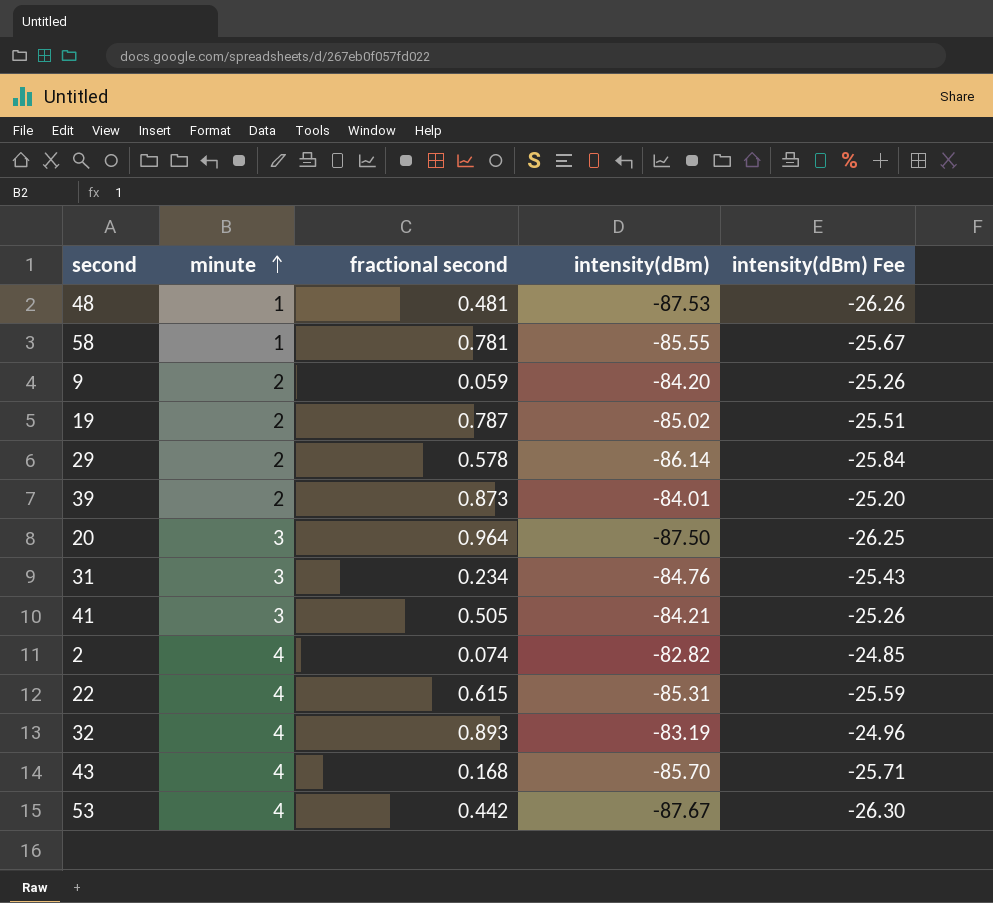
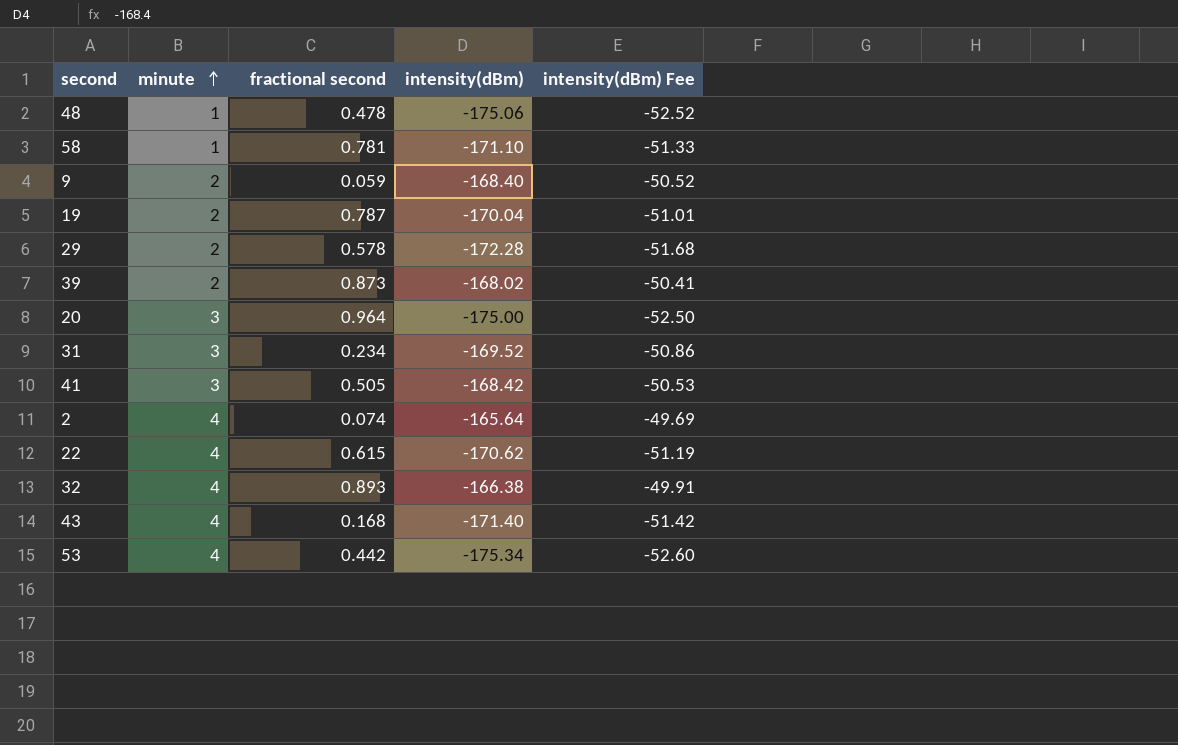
48 | fractional second: 0.481 -> 0.478
48 | intensity(dBm): -87.53 -> -175.06
48 | intensity(dBm) Fee: -26.26 -> -52.52
58 | intensity(dBm): -85.55 -> -171.10
58 | intensity(dBm) Fee: -25.67 -> -51.33
9 | intensity(dBm): -84.20 -> -168.40
9 | intensity(dBm) Fee: -25.26 -> -50.52
19 | intensity(dBm): -85.02 -> -170.04
19 | intensity(dBm) Fee: -25.51 -> -51.01
29 | intensity(dBm): -86.14 -> -172.28
29 | intensity(dBm) Fee: -25.84 -> -51.68
39 | intensity(dBm): -84.01 -> -168.02
39 | intensity(dBm) Fee: -25.20 -> -50.41
20 | intensity(dBm): -87.50 -> -175.00
20 | intensity(dBm) Fee: -26.25 -> -52.50
31 | intensity(dBm): -84.76 -> -169.52
31 | intensity(dBm) Fee: -25.43 -> -50.86
41 | intensity(dBm): -84.21 -> -168.42
41 | intensity(dBm) Fee: -25.26 -> -50.53
2 | intensity(dBm): -82.82 -> -165.64
2 | intensity(dBm) Fee: -24.85 -> -49.69
22 | intensity(dBm): -85.31 -> -170.62
22 | intensity(dBm) Fee: -25.59 -> -51.19
32 | intensity(dBm): -83.19 -> -166.38
32 | intensity(dBm) Fee: -24.96 -> -49.91
43 | intensity(dBm): -85.70 -> -171.40
43 | intensity(dBm) Fee: -25.71 -> -51.42
53 | intensity(dBm): -87.67 -> -175.34
53 | intensity(dBm) Fee: -26.30 -> -52.60

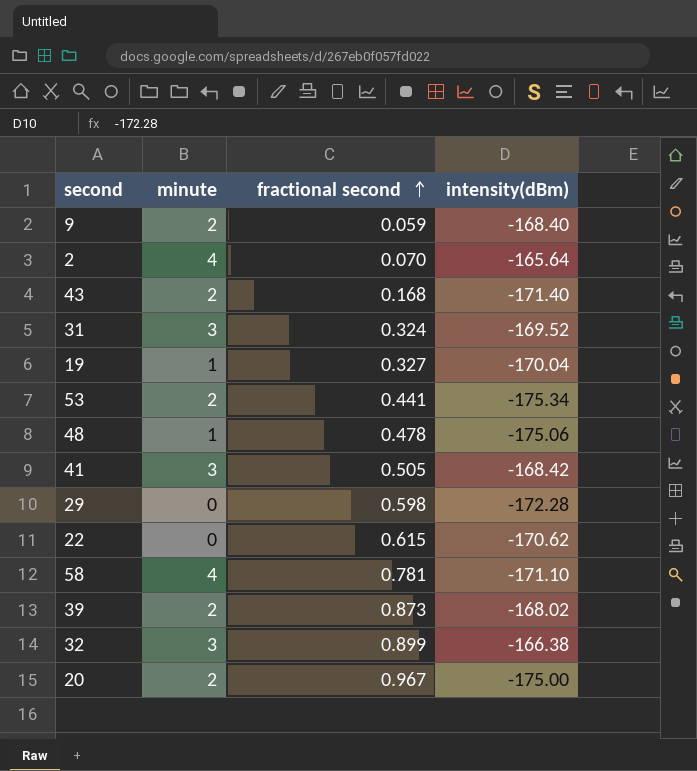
row order: minute ascending -> fractional second ascending
column intensity(dBm) Fee | formula: [intensity(dBm)] * 0.3 -> none
2 | fractional second: 0.074 -> 0.070
43 | minute: 4 -> 2
31 | fractional second: 0.234 -> 0.324
19 | minute: 2 -> 1
19 | fractional second: 0.787 -> 0.327
53 | minute: 4 -> 2
53 | fractional second: 0.442 -> 0.441
29 | minute: 2 -> 0
29 | fractional second: 0.578 -> 0.598
22 | minute: 4 -> 0
58 | minute: 1 -> 4
32 | minute: 4 -> 3
32 | fractional second: 0.893 -> 0.899
20 | minute: 3 -> 2
20 | fractional second: 0.964 -> 0.967

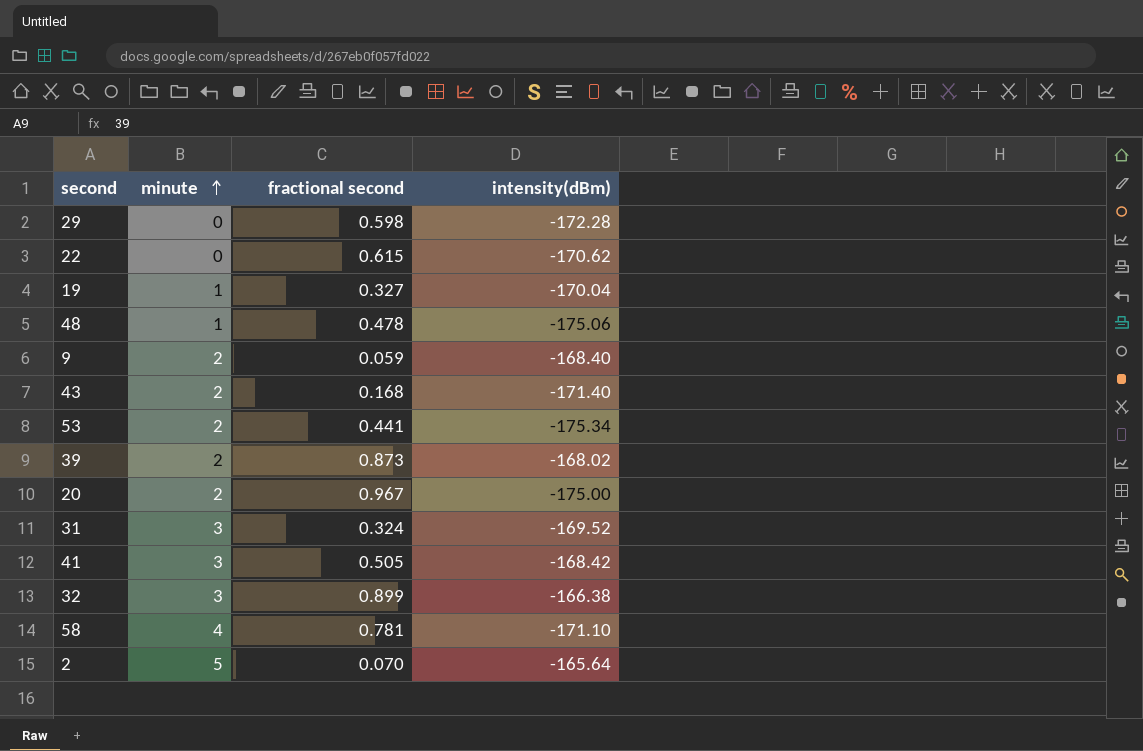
row order: fractional second ascending -> minute ascending
2 | minute: 4 -> 5

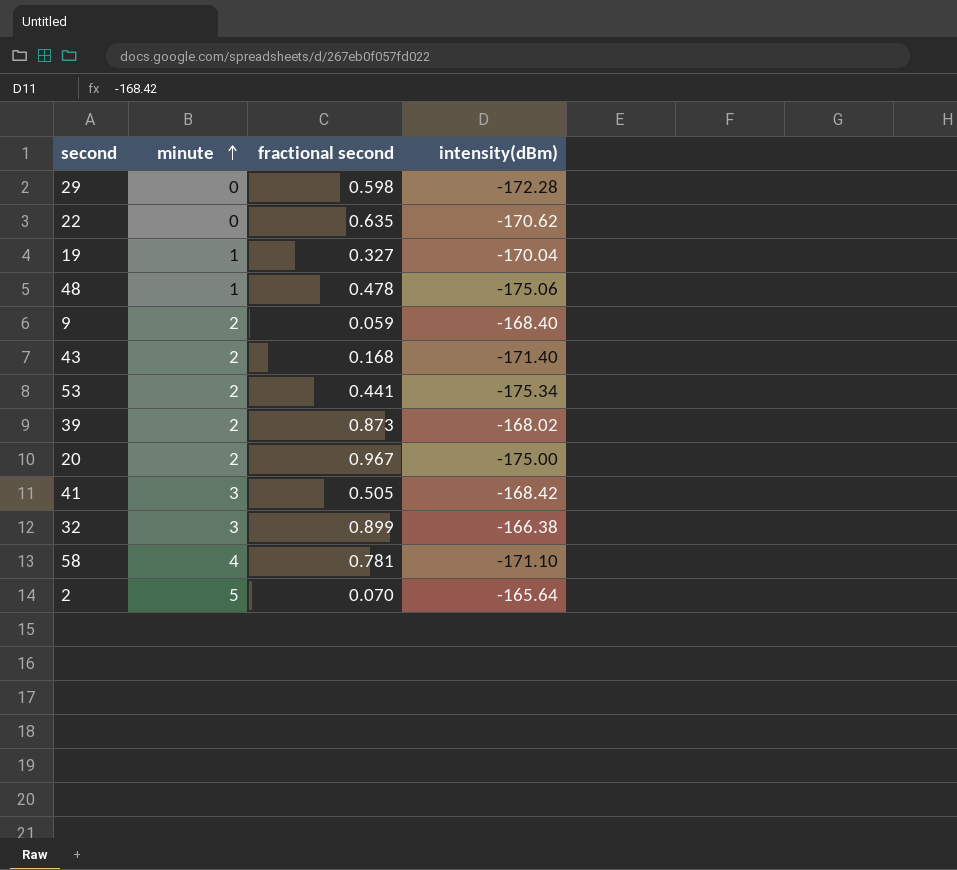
row 31: 3 | 0.324 | -169.52 -> none
22 | fractional second: 0.615 -> 0.635

